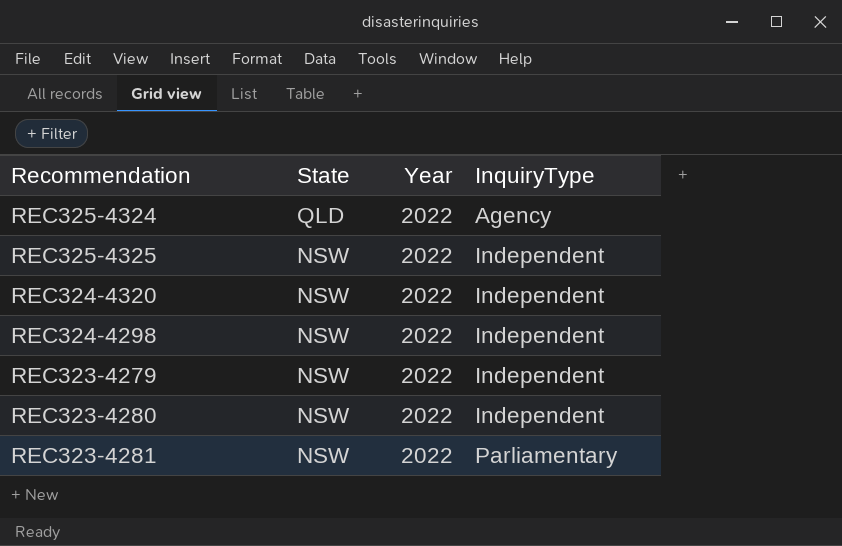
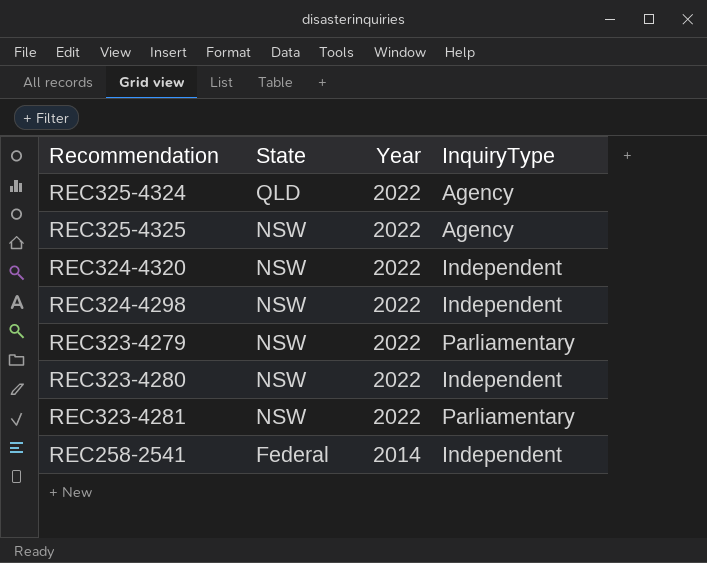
REC325-4325 | InquiryType: Independent -> Agency
REC323-4279 | InquiryType: Independent -> Parliamentary
row REC258-2541: none -> Federal | 2014 | Independent

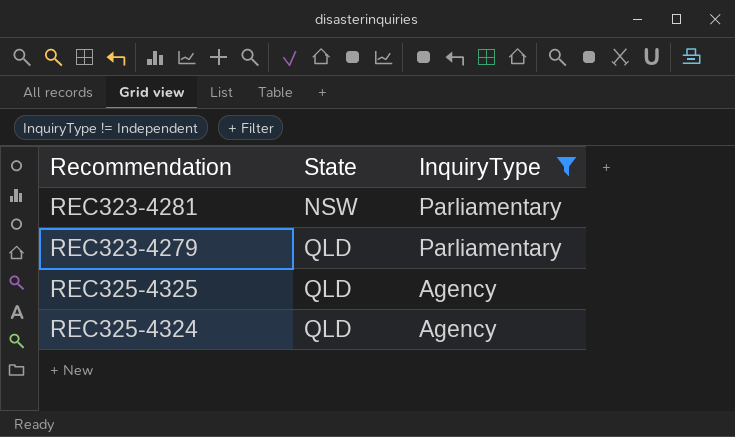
filter: none -> InquiryType != Independent
row order: State descending -> State ascending
column Year | position: 3 -> none
REC323-4279 | State: NSW -> QLD
REC325-4325 | State: NSW -> QLD

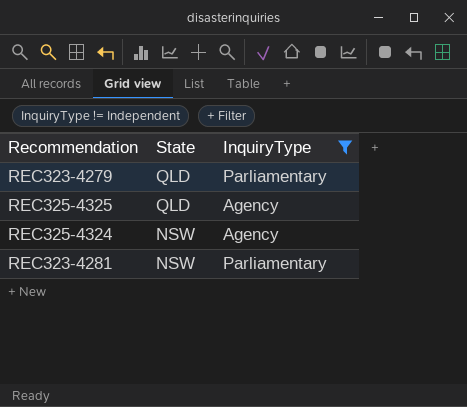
row order: State ascending -> State descending
REC325-4324 | State: QLD -> NSW

